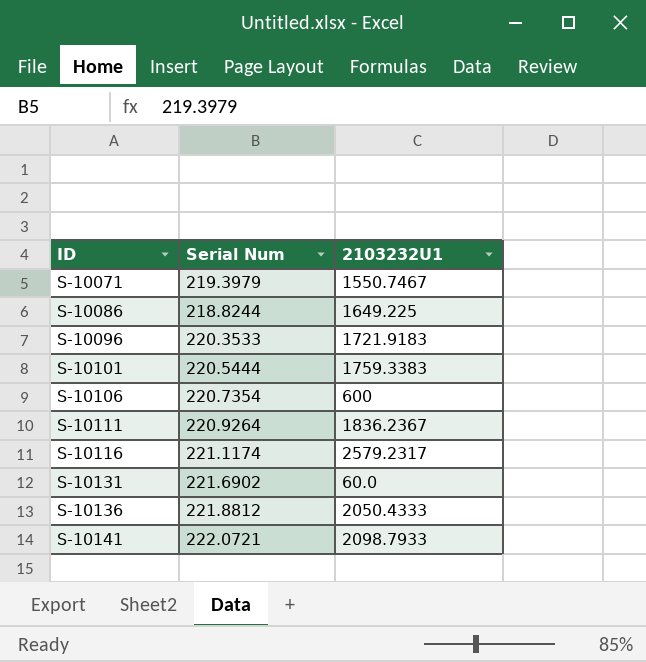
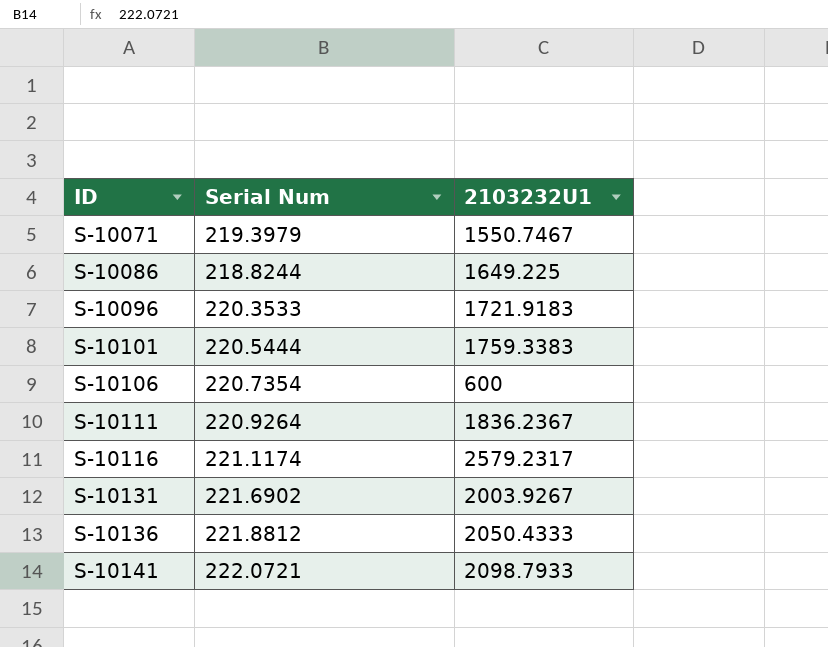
S-10131 | 2103232U1: 60.0 -> 2003.9267

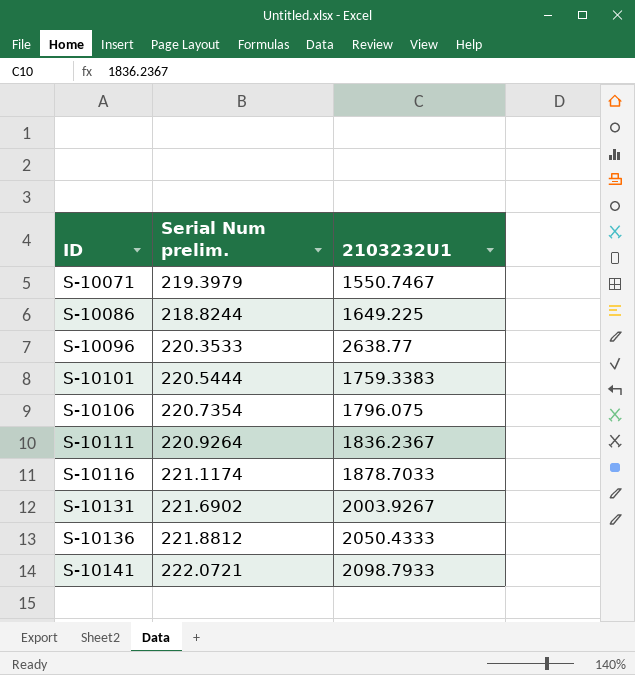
column name: Serial Num -> Serial Num prelim.
S-10096 | 2103232U1: 1721.9183 -> 2638.77
S-10106 | 2103232U1: 600 -> 1796.075
S-10116 | 2103232U1: 2579.2317 -> 1878.7033

